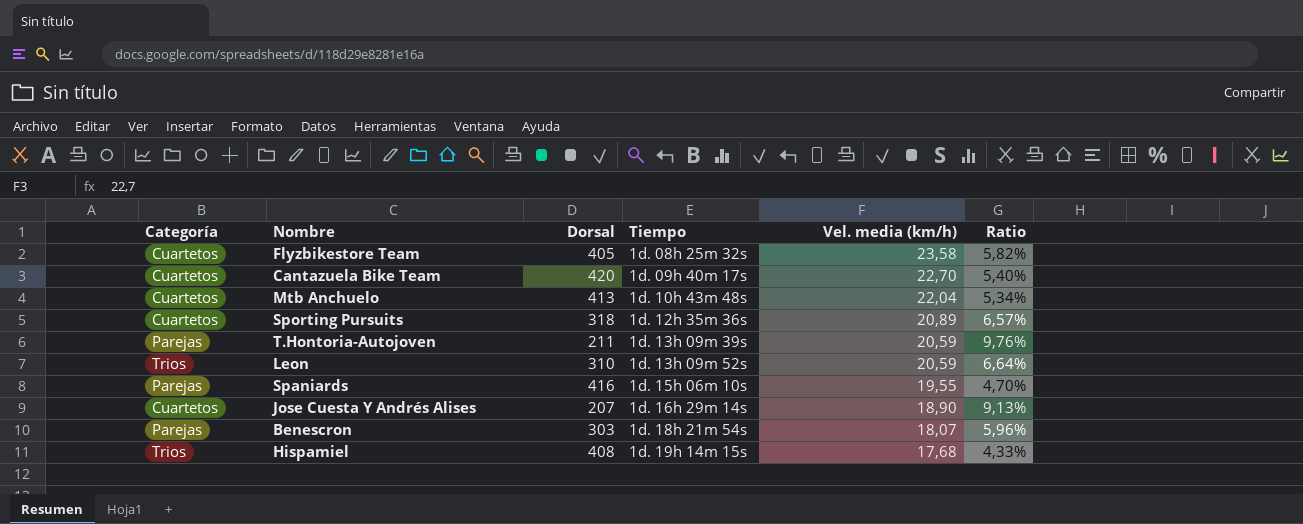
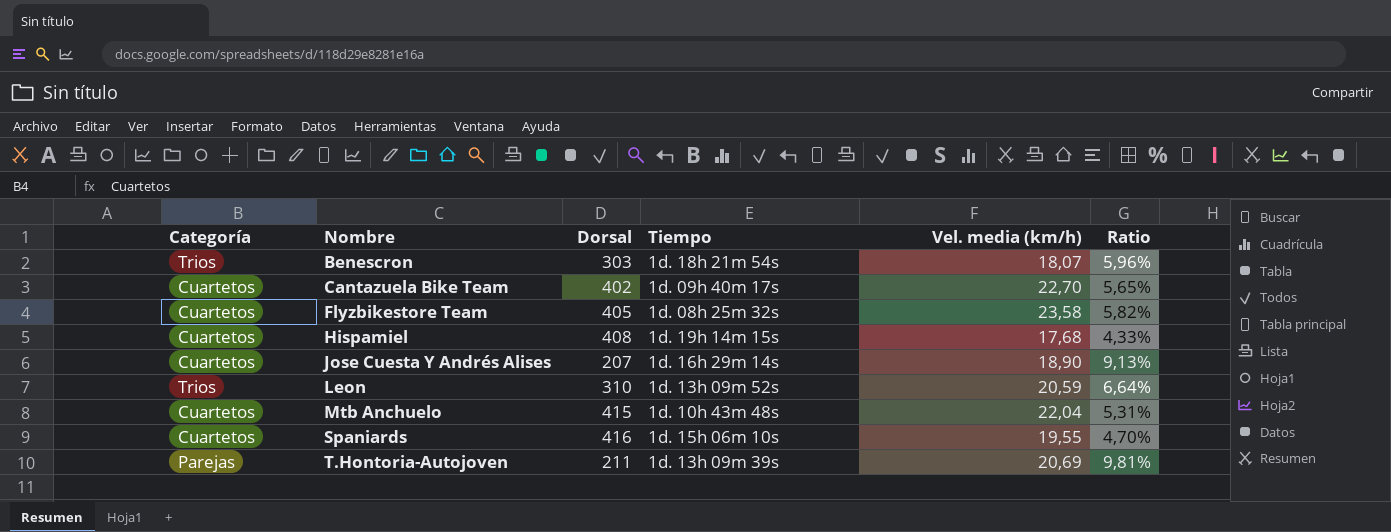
row order: Tiempo ascending -> Nombre ascending
row Sporting Pursuits: Cuartetos | 318 | 1d. 12h 35m 36s | 20,89 | 6,57% -> none
Benescron | Categoría: Parejas -> Trios
Cantazuela Bike Team | Dorsal: 420 -> 402
Cantazuela Bike Team | Ratio: 5,40% -> 5,65%
Hispamiel | Categoría: Trios -> Cuartetos
Mtb Anchuelo | Dorsal: 413 -> 415
Mtb Anchuelo | Ratio: 5,34% -> 5,31%
Spaniards | Categoría: Parejas -> Cuartetos
T.Hontoria-Autojoven | Vel. media (km/h): 20,59 -> 20,69
T.Hontoria-Autojoven | Ratio: 9,76% -> 9,81%

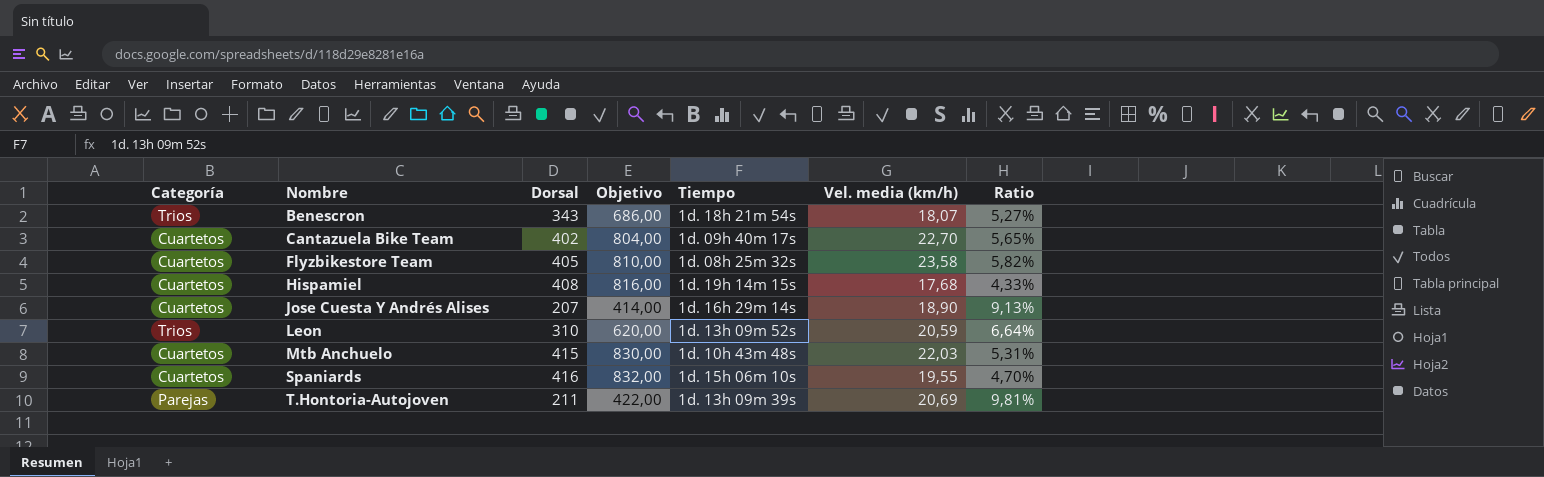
column Objetivo | formula: none -> [Dorsal] * 2
Benescron | Dorsal: 303 -> 343
Benescron | Ratio: 5,96% -> 5,27%
Mtb Anchuelo | Vel. media (km/h): 22,04 -> 22,03

